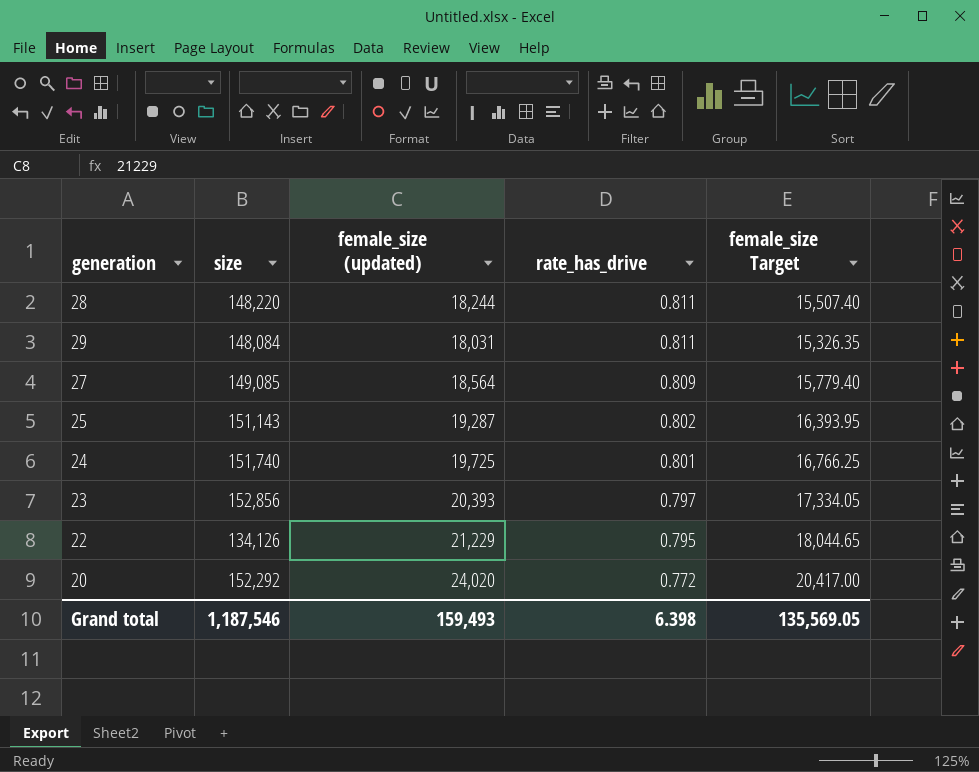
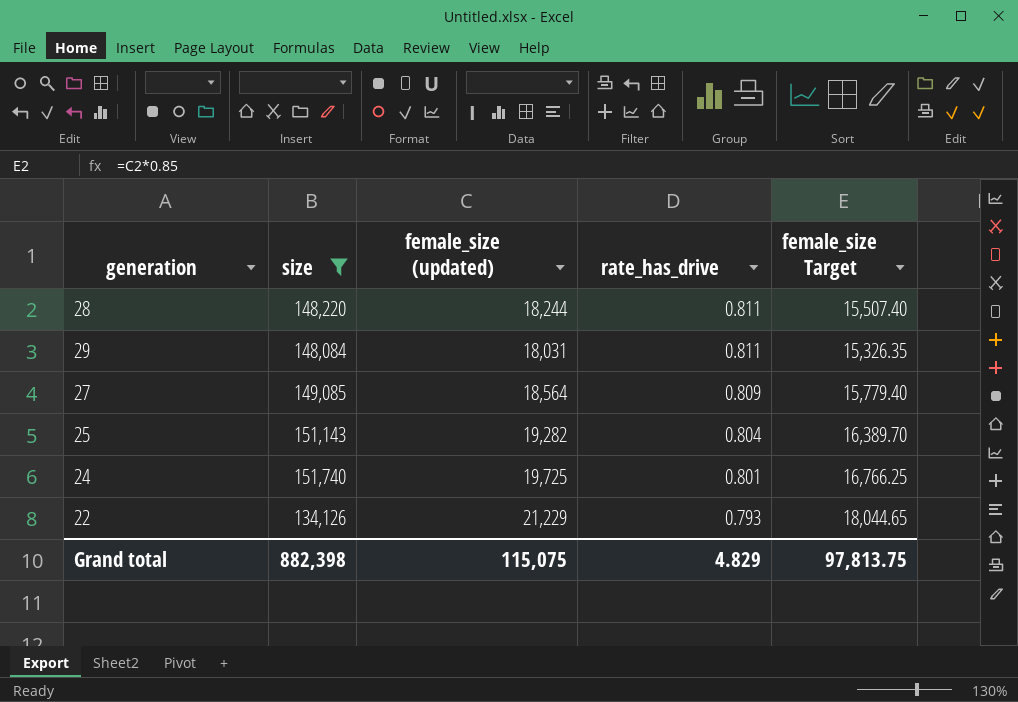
filter: none -> size <= 151,740
25 | female_size (updated): 19,287 -> 19,282
25 | rate_has_drive: 0.802 -> 0.804
25 | female_size Target: 16,393.95 -> 16,389.70
22 | rate_has_drive: 0.795 -> 0.793
Grand total | size: 1,187,546 -> 882,398
Grand total | female_size (updated): 159,493 -> 115,075
Grand total | rate_has_drive: 6.398 -> 4.829
Grand total | female_size Target: 135,569.05 -> 97,813.75

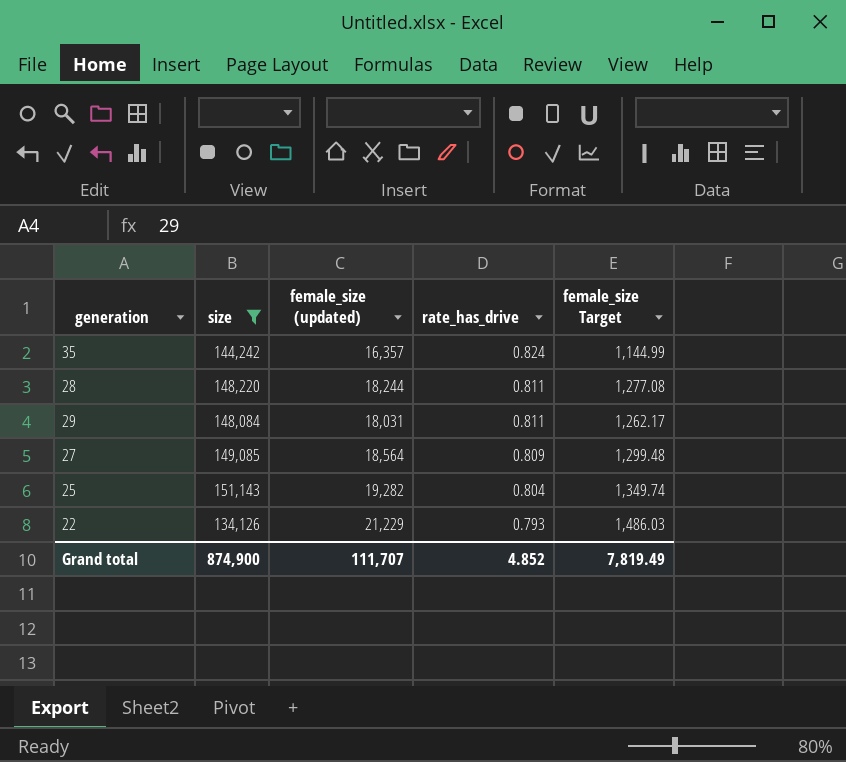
column female_size Target | formula: [female_size (updated)] * 0.85 -> [female_size (updated)] * 0.07
row 24: 151,740 | 19,725 | 0.801 | 16,766.25 -> none
row 35: none -> 144,242 | 16,357 | 0.824 | 1,144.99
Grand total | size: 882,398 -> 874,900
Grand total | female_size (updated): 115,075 -> 111,707
Grand total | rate_has_drive: 4.829 -> 4.852
Grand total | female_size Target: 97,813.75 -> 7,819.49

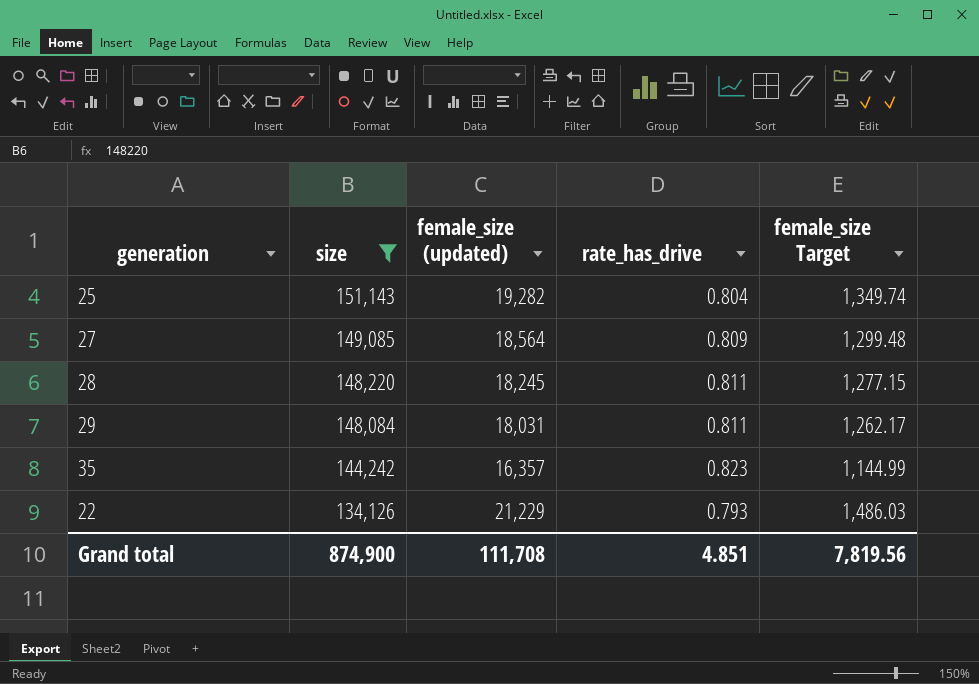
row order: rate_has_drive descending -> size descending
28 | female_size (updated): 18,244 -> 18,245
28 | female_size Target: 1,277.08 -> 1,277.15
35 | rate_has_drive: 0.824 -> 0.823
Grand total | female_size (updated): 111,707 -> 111,708
Grand total | rate_has_drive: 4.852 -> 4.851
Grand total | female_size Target: 7,819.49 -> 7,819.56

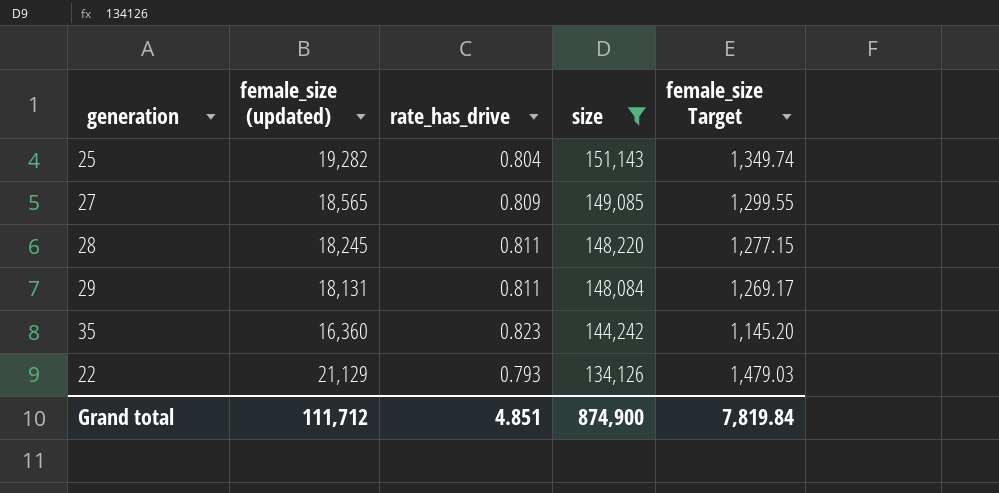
column size | position: 2 -> 4
27 | female_size (updated): 18,564 -> 18,565
27 | female_size Target: 1,299.48 -> 1,299.55
29 | female_size (updated): 18,031 -> 18,131
29 | female_size Target: 1,262.17 -> 1,269.17
35 | female_size (updated): 16,357 -> 16,360
35 | female_size Target: 1,144.99 -> 1,145.20
22 | female_size (updated): 21,229 -> 21,129
22 | female_size Target: 1,486.03 -> 1,479.03
Grand total | female_size (updated): 111,708 -> 111,712
Grand total | female_size Target: 7,819.56 -> 7,819.84

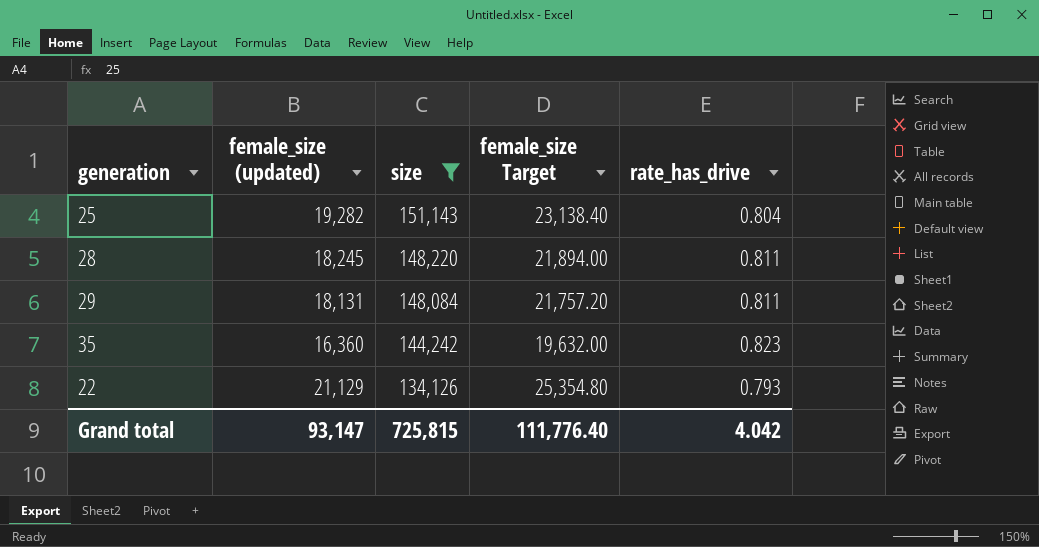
column female_size Target | formula: [female_size (updated)] * 0.07 -> [female_size (updated)] * 1.2
column rate_has_drive | position: 3 -> 5
row 27: 18,565 | 0.809 | 149,085 | 1,299.55 -> none
Grand total | female_size (updated): 111,712 -> 93,147
Grand total | size: 874,900 -> 725,815
Grand total | female_size Target: 7,819.84 -> 111,776.40
Grand total | rate_has_drive: 4.851 -> 4.042

